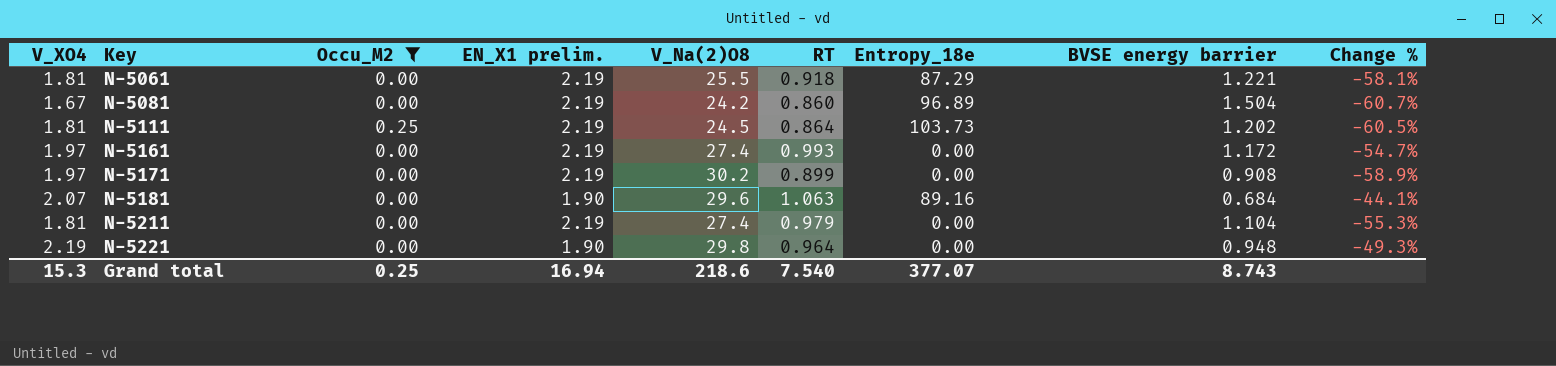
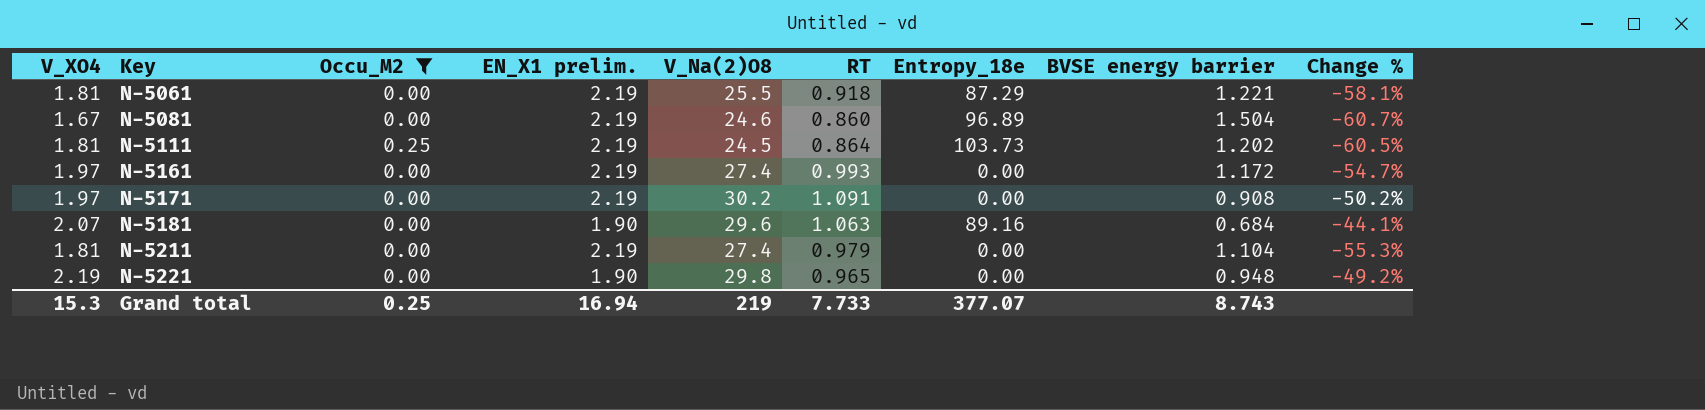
N-5081 | V_Na(2)O8: 24.2 -> 24.6
N-5171 | RT: 0.899 -> 1.091
N-5171 | Change %: -58.9% -> -50.2%
N-5221 | RT: 0.964 -> 0.965
N-5221 | Change %: -49.3% -> -49.2%
Grand total | V_Na(2)O8: 218.6 -> 219
Grand total | RT: 7.540 -> 7.733

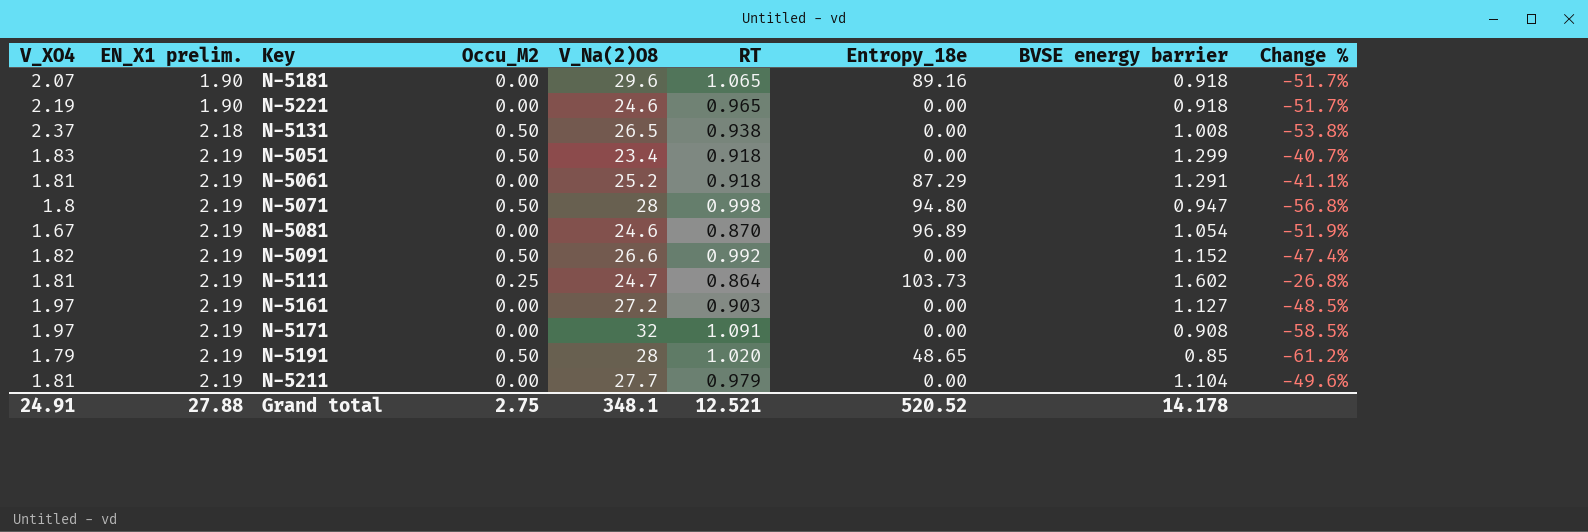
filter: Occu_M2 != 0.50 -> none
row order: Key ascending -> EN_X1 prelim. ascending
column EN_X1 prelim. | position: 4 -> 2
column Change % | formula: ([RT] - [EN_X1 prelim.]) / [EN_X1 prelim.] -> ([BVSE energy barrier] - [EN_X1 prelim.]) / [EN_X1 prelim.]
N-5181 | RT: 1.063 -> 1.065
N-5181 | BVSE energy barrier: 0.684 -> 0.918
N-5221 | V_Na(2)O8: 29.8 -> 24.6
N-5221 | BVSE energy barrier: 0.948 -> 0.918
N-5061 | V_Na(2)O8: 25.5 -> 25.2
N-5061 | BVSE energy barrier: 1.221 -> 1.291
N-5081 | RT: 0.860 -> 0.870
N-5081 | BVSE energy barrier: 1.504 -> 1.054
N-5111 | V_Na(2)O8: 24.5 -> 24.7
N-5111 | BVSE energy barrier: 1.202 -> 1.602
N-5161 | V_Na(2)O8: 27.4 -> 27.2
N-5161 | RT: 0.993 -> 0.903
N-5161 | BVSE energy barrier: 1.172 -> 1.127
N-5171 | V_Na(2)O8: 30.2 -> 32
N-5211 | V_Na(2)O8: 27.4 -> 27.7
Grand total | V_XO4: 15.3 -> 24.91
Grand total | EN_X1 prelim.: 16.94 -> 27.88
Grand total | Occu_M2: 0.25 -> 2.75
Grand total | V_Na(2)O8: 219 -> 348.1
Grand total | RT: 7.733 -> 12.521
Grand total | Entropy_18e: 377.07 -> 520.52
Grand total | BVSE energy barrier: 8.743 -> 14.178

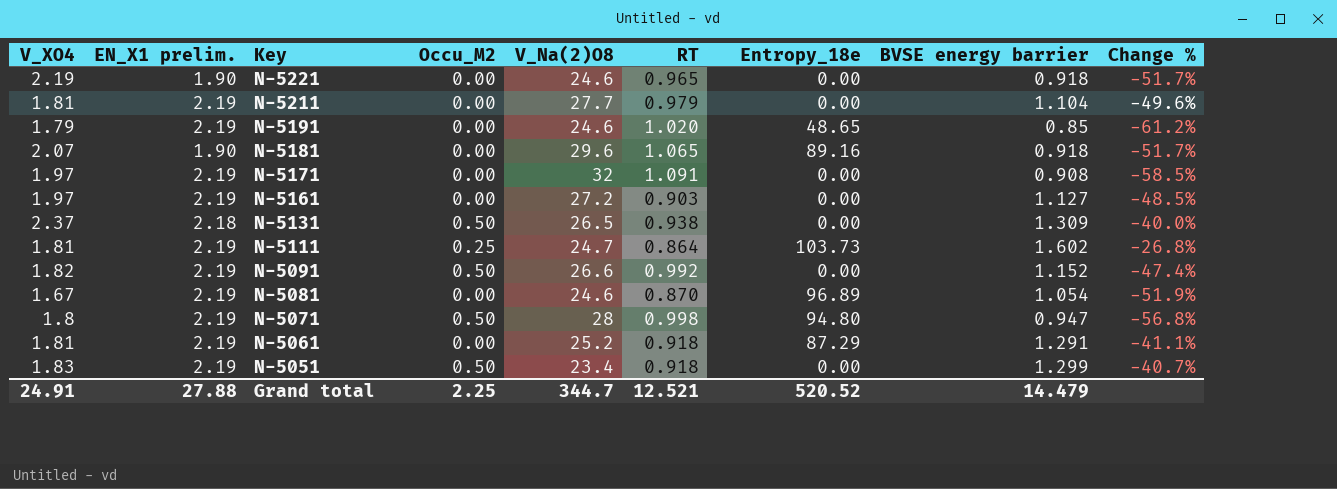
row order: EN_X1 prelim. ascending -> Key descending
N-5191 | Occu_M2: 0.50 -> 0.00
N-5191 | V_Na(2)O8: 28 -> 24.6
N-5131 | BVSE energy barrier: 1.008 -> 1.309
N-5131 | Change %: -53.8% -> -40.0%
Grand total | Occu_M2: 2.75 -> 2.25
Grand total | V_Na(2)O8: 348.1 -> 344.7
Grand total | BVSE energy barrier: 14.178 -> 14.479

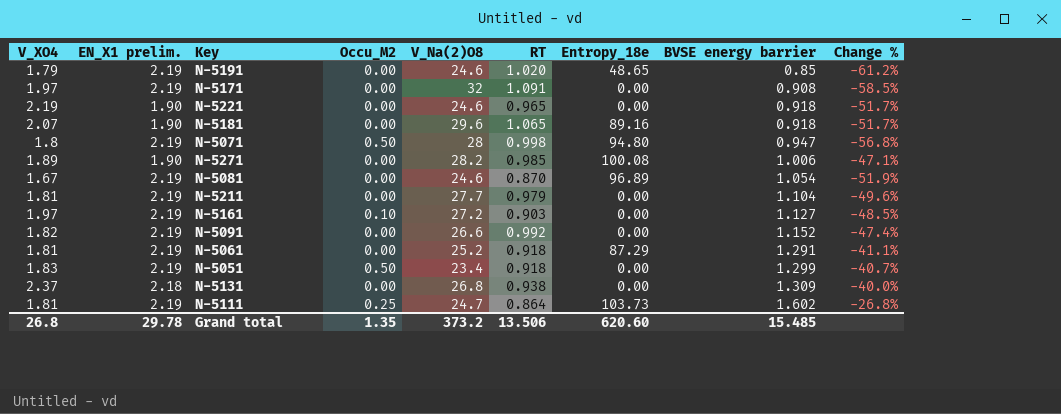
row order: Key descending -> BVSE energy barrier ascending
row N-5271: none -> 1.89 | 1.90 | 0.00 | 28.2 | 0.985 | 100.08 | 1.006 | -47.1%
N-5161 | Occu_M2: 0.00 -> 0.10
N-5091 | Occu_M2: 0.50 -> 0.00
N-5131 | Occu_M2: 0.50 -> 0.00
N-5131 | V_Na(2)O8: 26.5 -> 26.8
Grand total | V_XO4: 24.91 -> 26.8
Grand total | EN_X1 prelim.: 27.88 -> 29.78
Grand total | Occu_M2: 2.25 -> 1.35
Grand total | V_Na(2)O8: 344.7 -> 373.2
Grand total | RT: 12.521 -> 13.506
Grand total | Entropy_18e: 520.52 -> 620.60
Grand total | BVSE energy barrier: 14.479 -> 15.485

